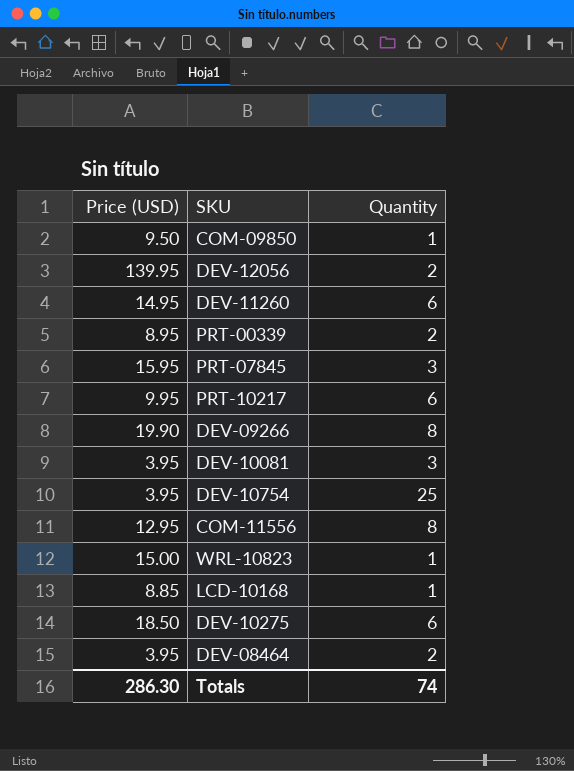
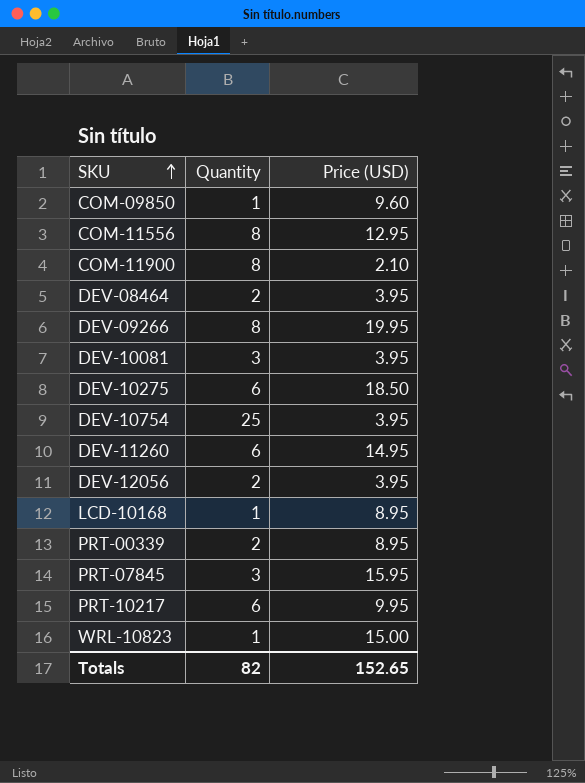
row order: none -> SKU ascending
column Price (USD) | position: 1 -> 3
COM-09850 | Price (USD): 9.50 -> 9.60
row COM-11900: none -> 8 | 2.10
DEV-09266 | Price (USD): 19.90 -> 19.95
DEV-12056 | Price (USD): 139.95 -> 3.95
LCD-10168 | Price (USD): 8.85 -> 8.95
Totals | Quantity: 74 -> 82
Totals | Price (USD): 286.30 -> 152.65

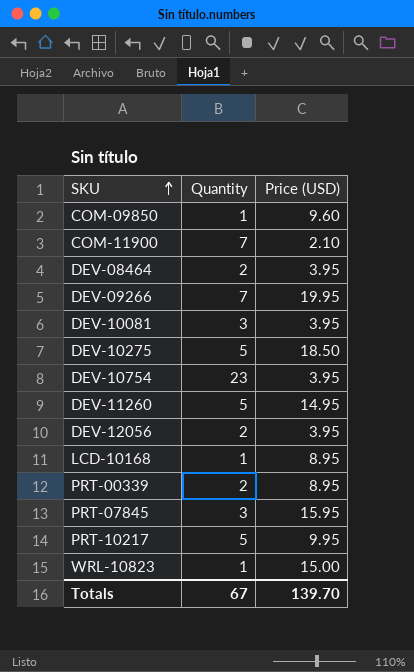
row COM-11556: 8 | 12.95 -> none
COM-11900 | Quantity: 8 -> 7
DEV-09266 | Quantity: 8 -> 7
DEV-10275 | Quantity: 6 -> 5
DEV-10754 | Quantity: 25 -> 23
DEV-11260 | Quantity: 6 -> 5
PRT-10217 | Quantity: 6 -> 5
Totals | Quantity: 82 -> 67
Totals | Price (USD): 152.65 -> 139.70

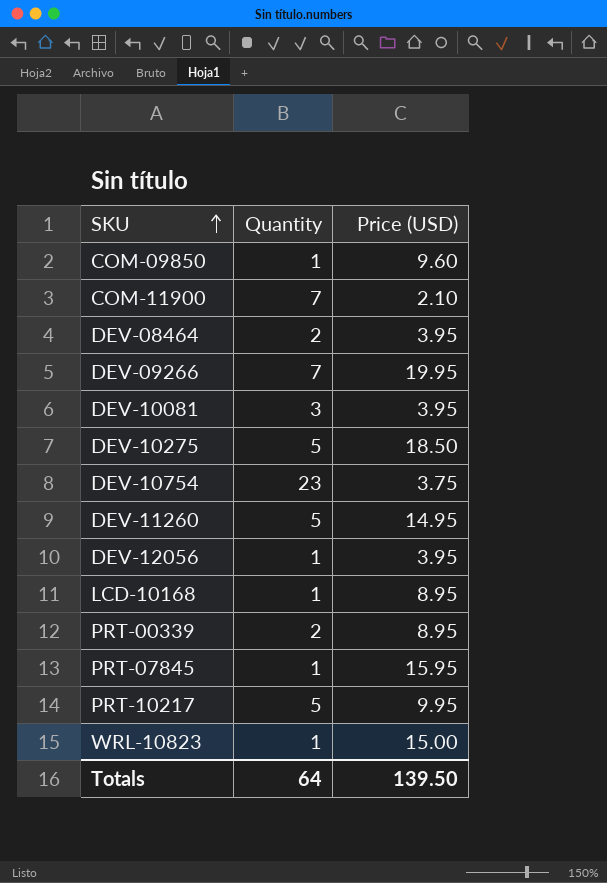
DEV-10754 | Price (USD): 3.95 -> 3.75
DEV-12056 | Quantity: 2 -> 1
PRT-07845 | Quantity: 3 -> 1
Totals | Quantity: 67 -> 64
Totals | Price (USD): 139.70 -> 139.50

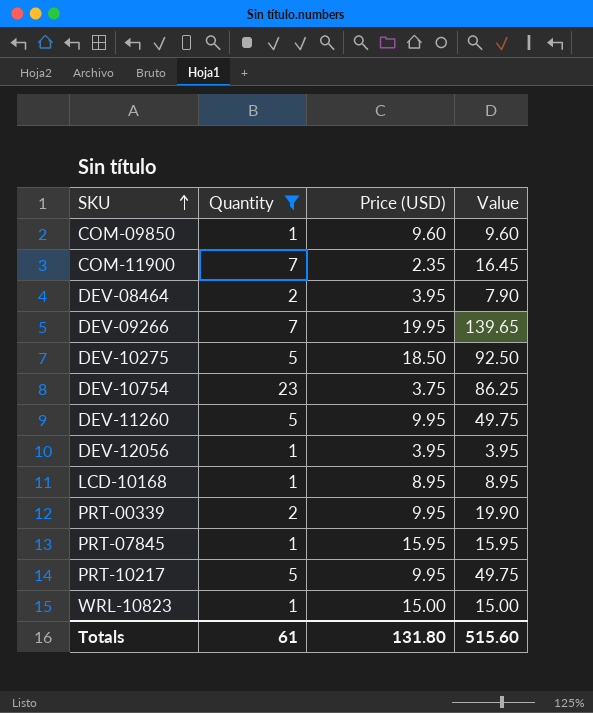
filter: none -> Quantity != 3
column Value | formula: none -> [Quantity] * [Price (USD)]
COM-11900 | Price (USD): 2.10 -> 2.35
DEV-11260 | Price (USD): 14.95 -> 9.95
PRT-00339 | Price (USD): 8.95 -> 9.95
Totals | Quantity: 64 -> 61
Totals | Price (USD): 139.50 -> 131.80

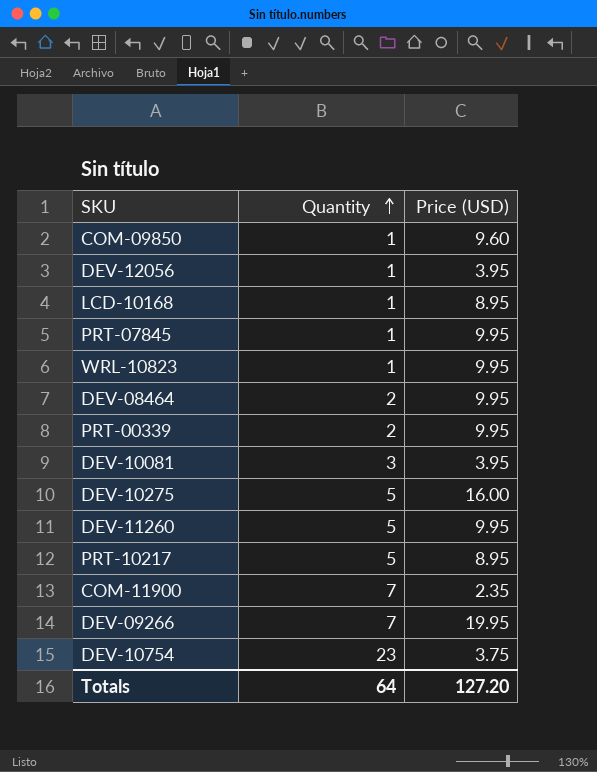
filter: Quantity != 3 -> none
row order: SKU ascending -> Quantity ascending
column Value | formula: [Quantity] * [Price (USD)] -> none
PRT-07845 | Price (USD): 15.95 -> 9.95
WRL-10823 | Price (USD): 15.00 -> 9.95
DEV-08464 | Price (USD): 3.95 -> 9.95
DEV-10275 | Price (USD): 18.50 -> 16.00
PRT-10217 | Price (USD): 9.95 -> 8.95
Totals | Quantity: 61 -> 64
Totals | Price (USD): 131.80 -> 127.20

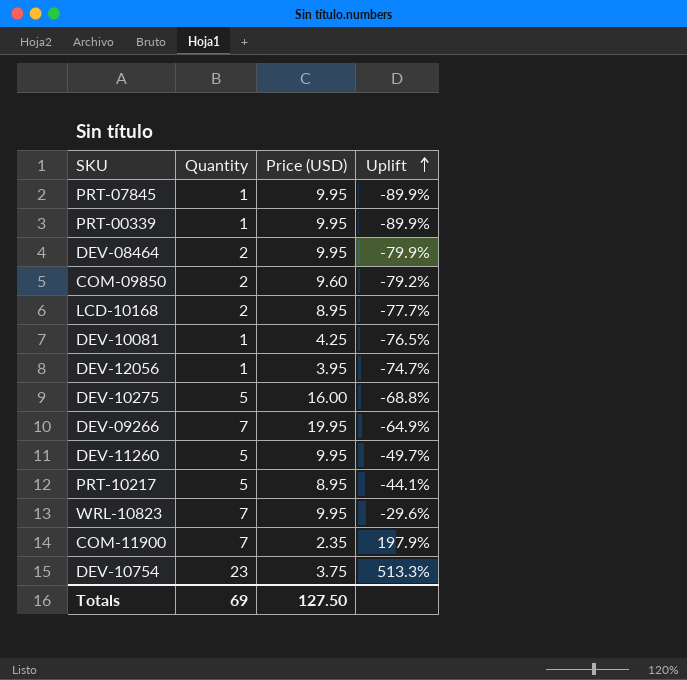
row order: Quantity ascending -> Uplift ascending
column Uplift | formula: none -> ([Quantity] - [Price (USD)]) / [Price (USD)]
PRT-00339 | Quantity: 2 -> 1
COM-09850 | Quantity: 1 -> 2
LCD-10168 | Quantity: 1 -> 2
DEV-10081 | Quantity: 3 -> 1
DEV-10081 | Price (USD): 3.95 -> 4.25
WRL-10823 | Quantity: 1 -> 7
Totals | Quantity: 64 -> 69
Totals | Price (USD): 127.20 -> 127.50

